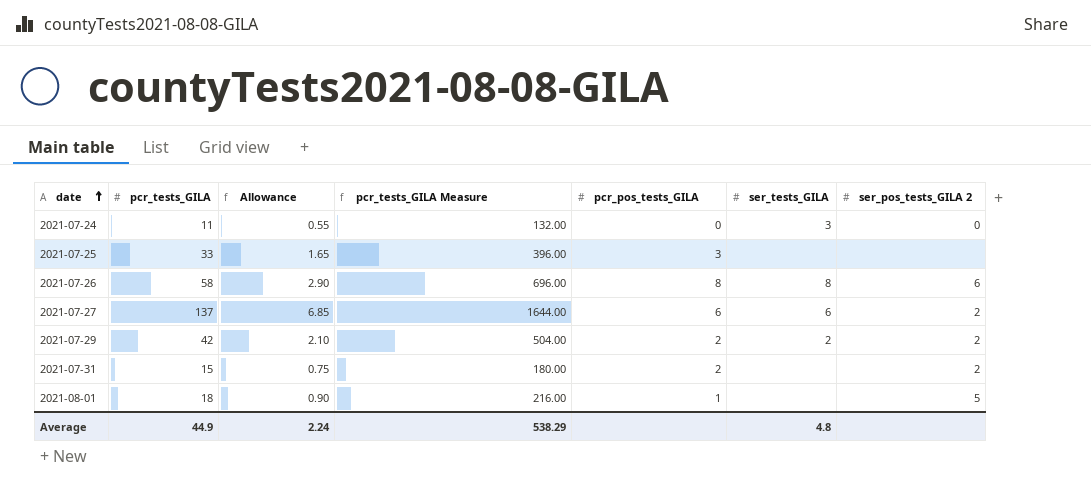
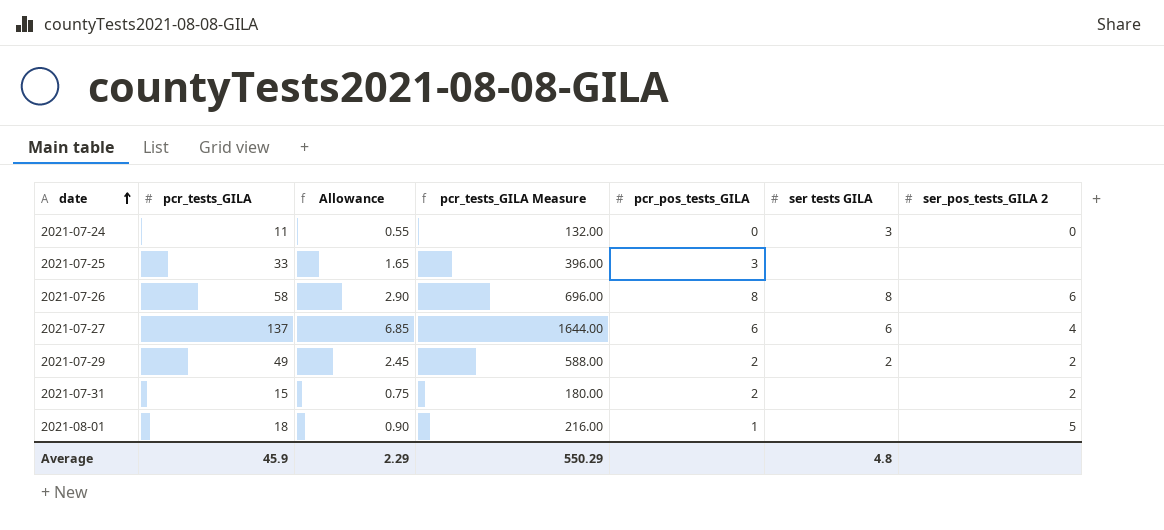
column name: ser_tests_GILA -> ser tests GILA
2021-07-27 | ser_pos_tests_GILA 2: 2 -> 4
2021-07-29 | pcr_tests_GILA: 42 -> 49
2021-07-29 | Allowance: 2.10 -> 2.45
2021-07-29 | pcr_tests_GILA Measure: 504.00 -> 588.00
Average | pcr_tests_GILA: 44.9 -> 45.9
Average | Allowance: 2.24 -> 2.29
Average | pcr_tests_GILA Measure: 538.29 -> 550.29

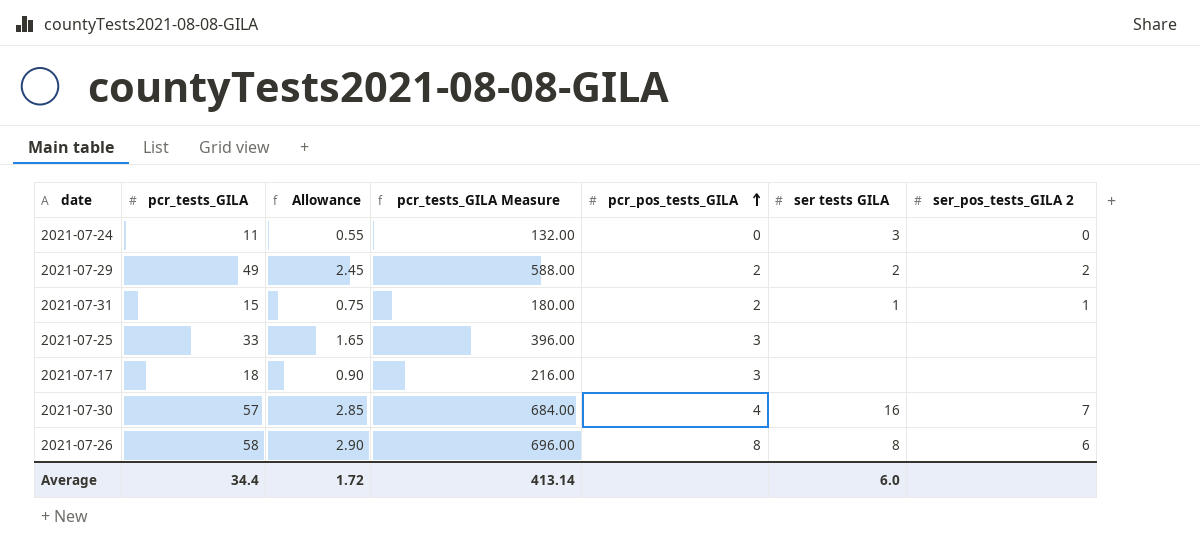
row order: date ascending -> pcr_pos_tests_GILA ascending
row 2021-07-27: 137 | 6.85 | 1644.00 | 6 | 6 | 4 -> none
row 2021-08-01: 18 | 0.90 | 216.00 | 1 | none | 5 -> none
2021-07-31 | ser tests GILA: none -> 1
2021-07-31 | ser_pos_tests_GILA 2: 2 -> 1
row 2021-07-17: none -> 18 | 0.90 | 216.00 | 3 | none | none
row 2021-07-30: none -> 57 | 2.85 | 684.00 | 4 | 16 | 7
Average | pcr_tests_GILA: 45.9 -> 34.4
Average | Allowance: 2.29 -> 1.72
Average | pcr_tests_GILA Measure: 550.29 -> 413.14
Average | ser tests GILA: 4.8 -> 6.0

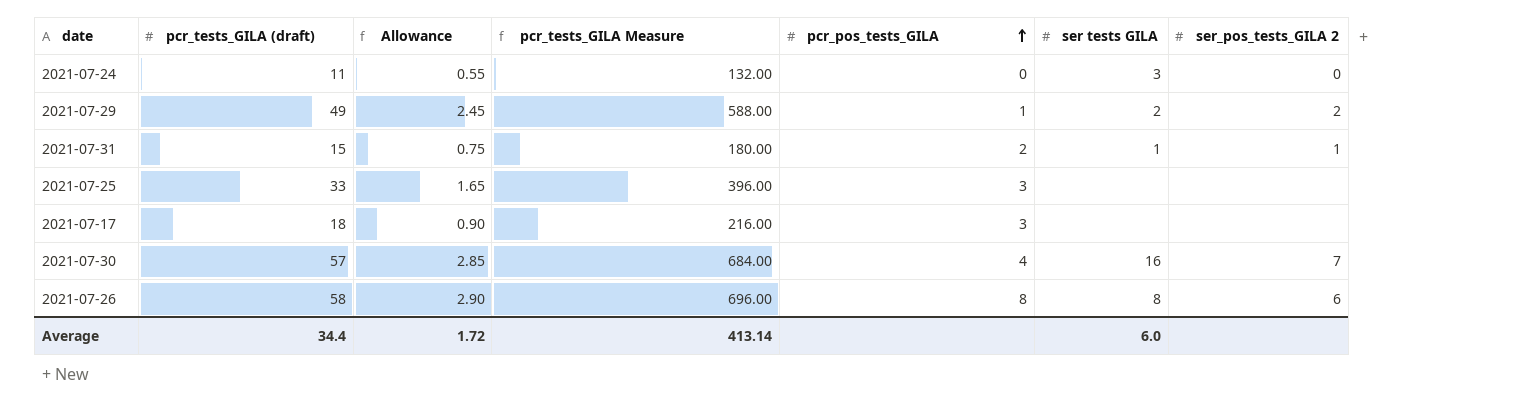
column name: pcr_tests_GILA -> pcr_tests_GILA (draft)
2021-07-29 | pcr_pos_tests_GILA: 2 -> 1

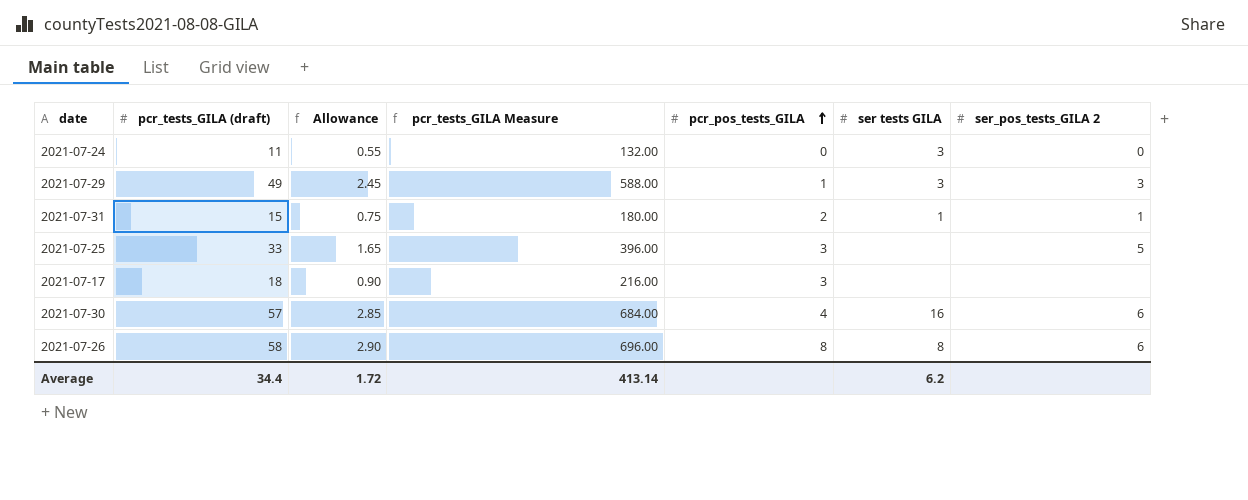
2021-07-29 | ser tests GILA: 2 -> 3
2021-07-29 | ser_pos_tests_GILA 2: 2 -> 3
2021-07-25 | ser_pos_tests_GILA 2: none -> 5
2021-07-30 | ser_pos_tests_GILA 2: 7 -> 6
Average | ser tests GILA: 6.0 -> 6.2

